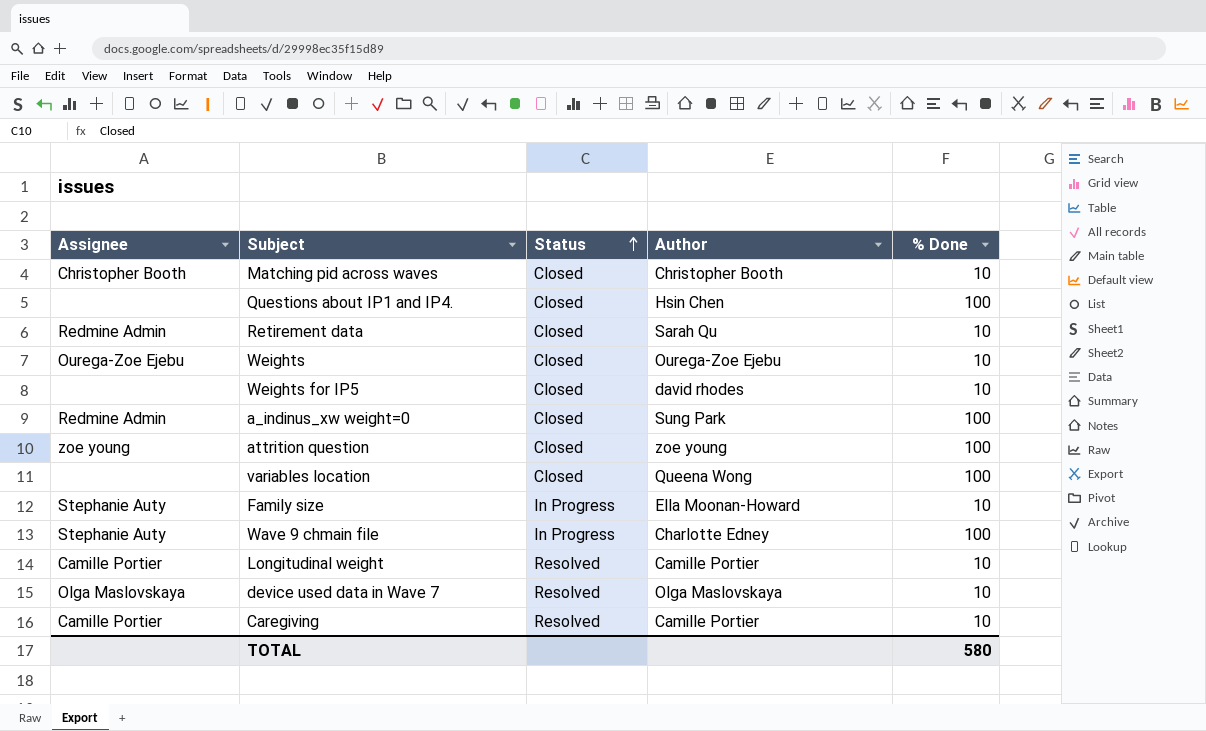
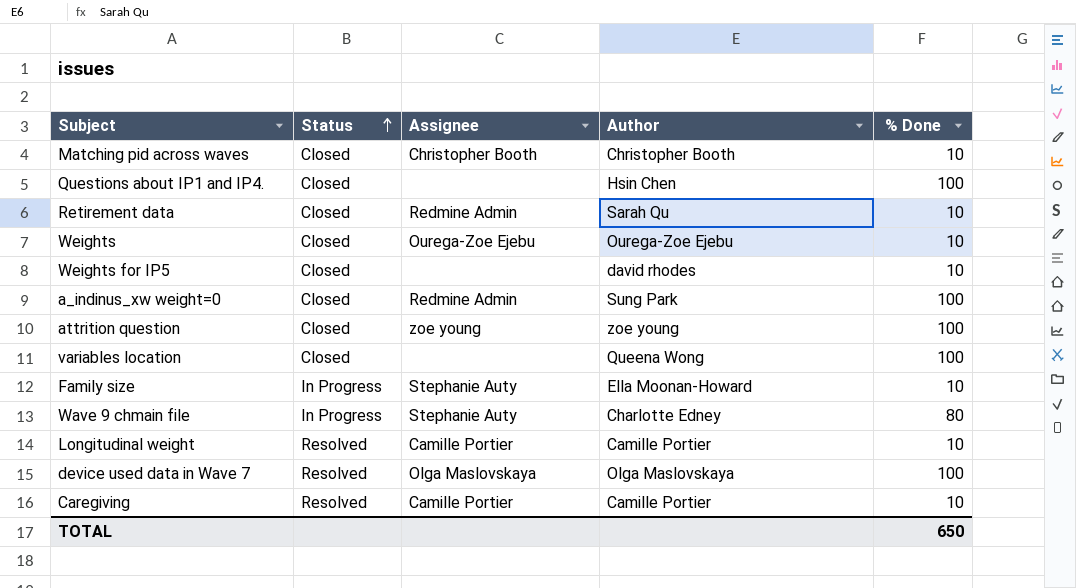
column Assignee | position: 1 -> 3
Wave 9 chmain file | % Done: 100 -> 80
device used data in Wave 7 | % Done: 10 -> 100
TOTAL | % Done: 580 -> 650

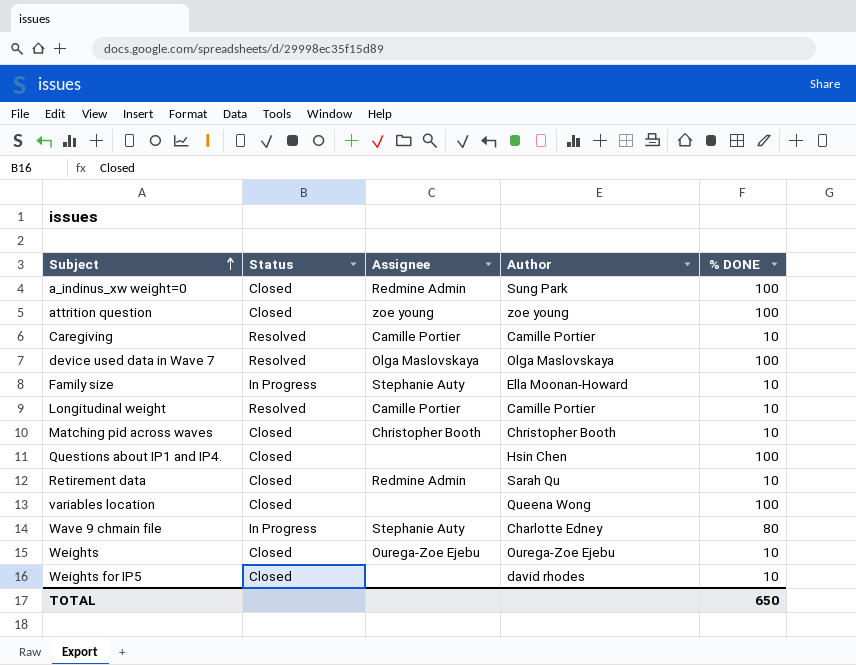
row order: Status ascending -> Subject ascending
column name: % Done -> % DONE

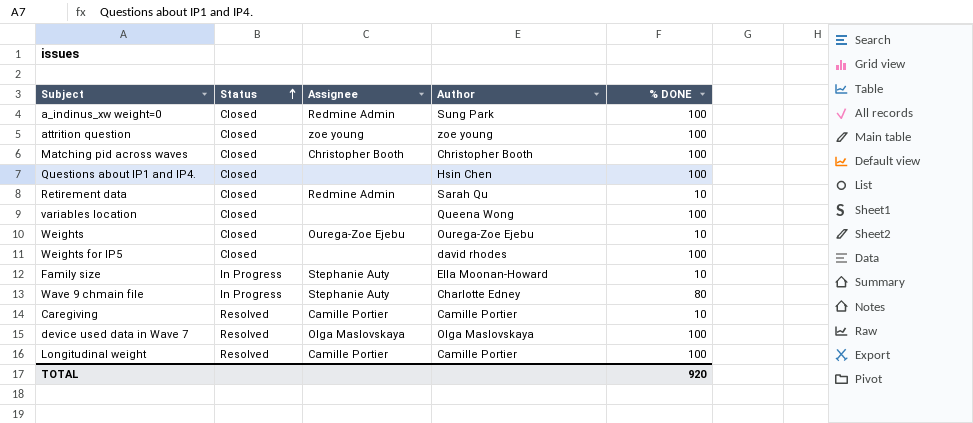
row order: Subject ascending -> Status ascending
Matching pid across waves | % DONE: 10 -> 100
Weights for IP5 | % DONE: 10 -> 100
Longitudinal weight | % DONE: 10 -> 100
TOTAL | % DONE: 650 -> 920

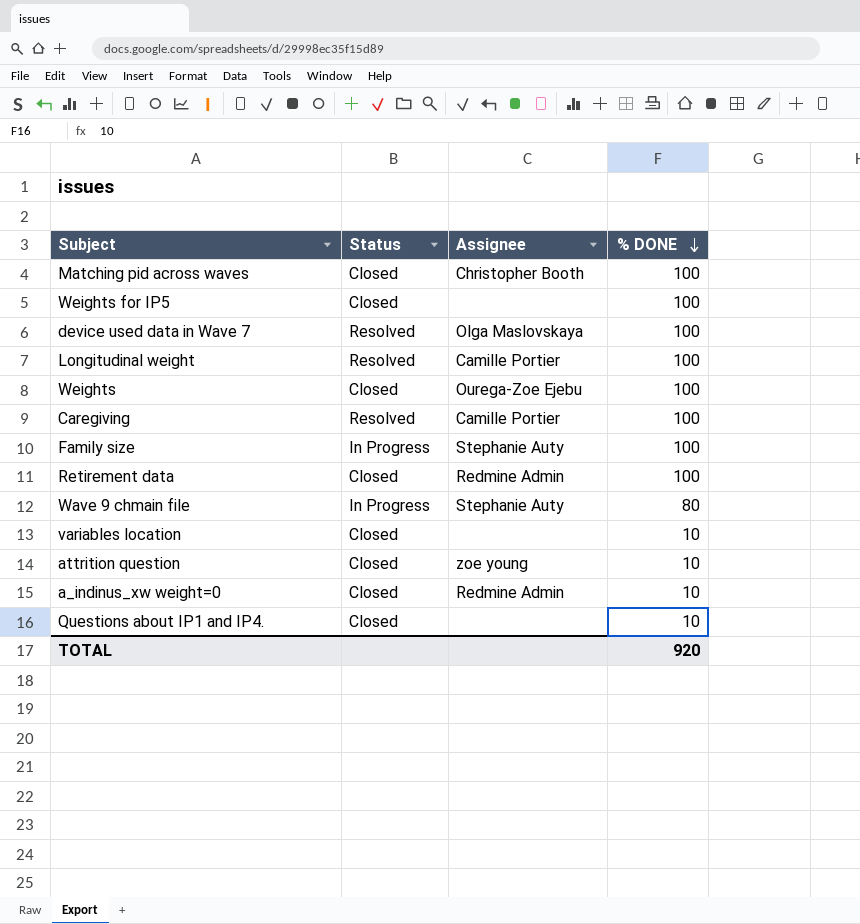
row order: Status ascending -> % DONE descending
column Author | position: 4 -> none
Weights | % DONE: 10 -> 100
Caregiving | % DONE: 10 -> 100
Family size | % DONE: 10 -> 100
Retirement data | % DONE: 10 -> 100
variables location | % DONE: 100 -> 10
attrition question | % DONE: 100 -> 10
a_indinus_xw weight=0 | % DONE: 100 -> 10
Questions about IP1 and IP4. | % DONE: 100 -> 10

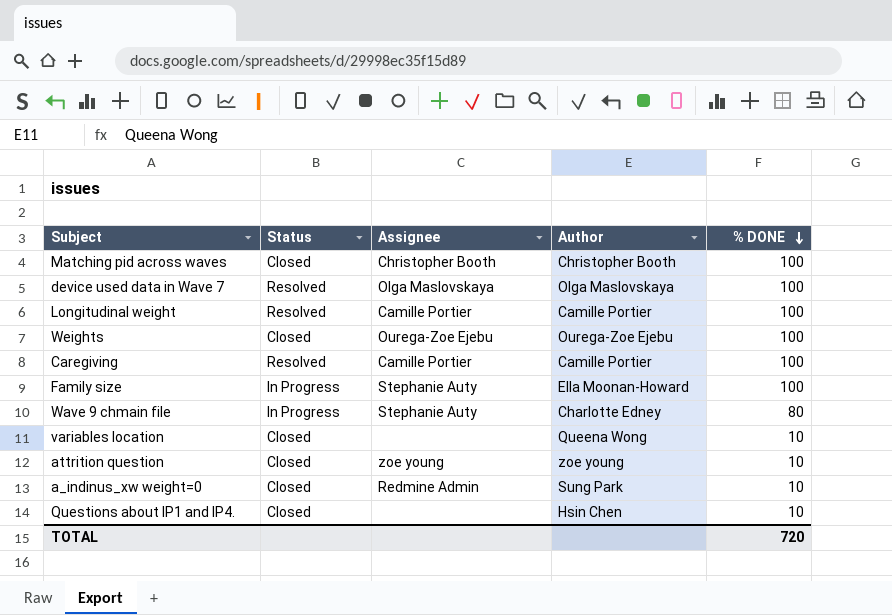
column Author | position: none -> 4
row Weights for IP5: Closed | none | 100 -> none
row Retirement data: Closed | Redmine Admin | 100 -> none
TOTAL | % DONE: 920 -> 720

